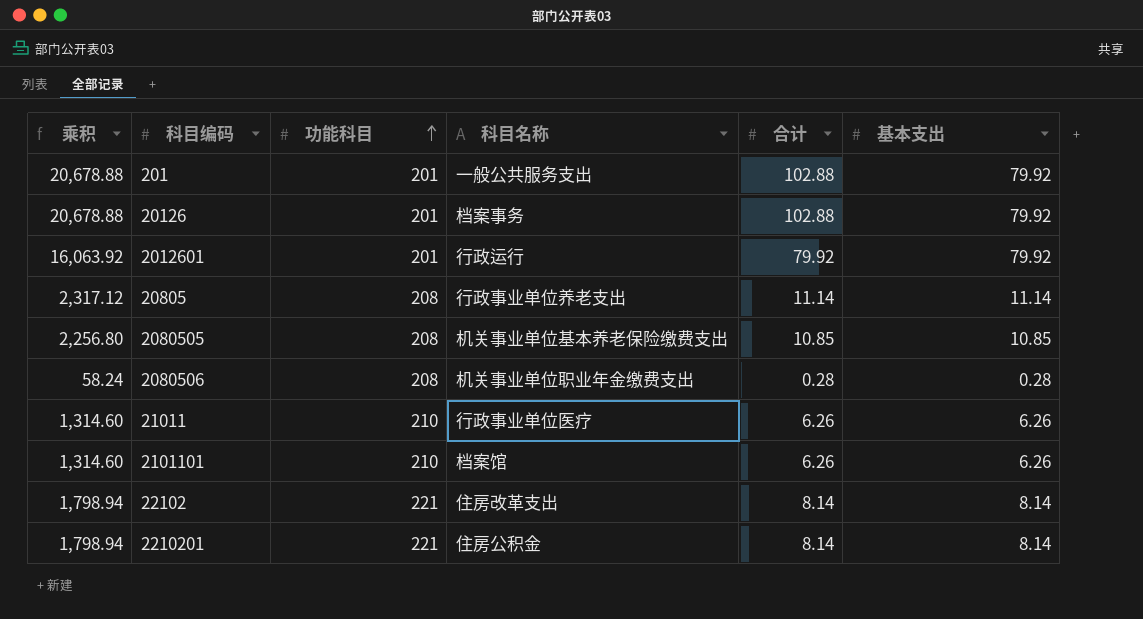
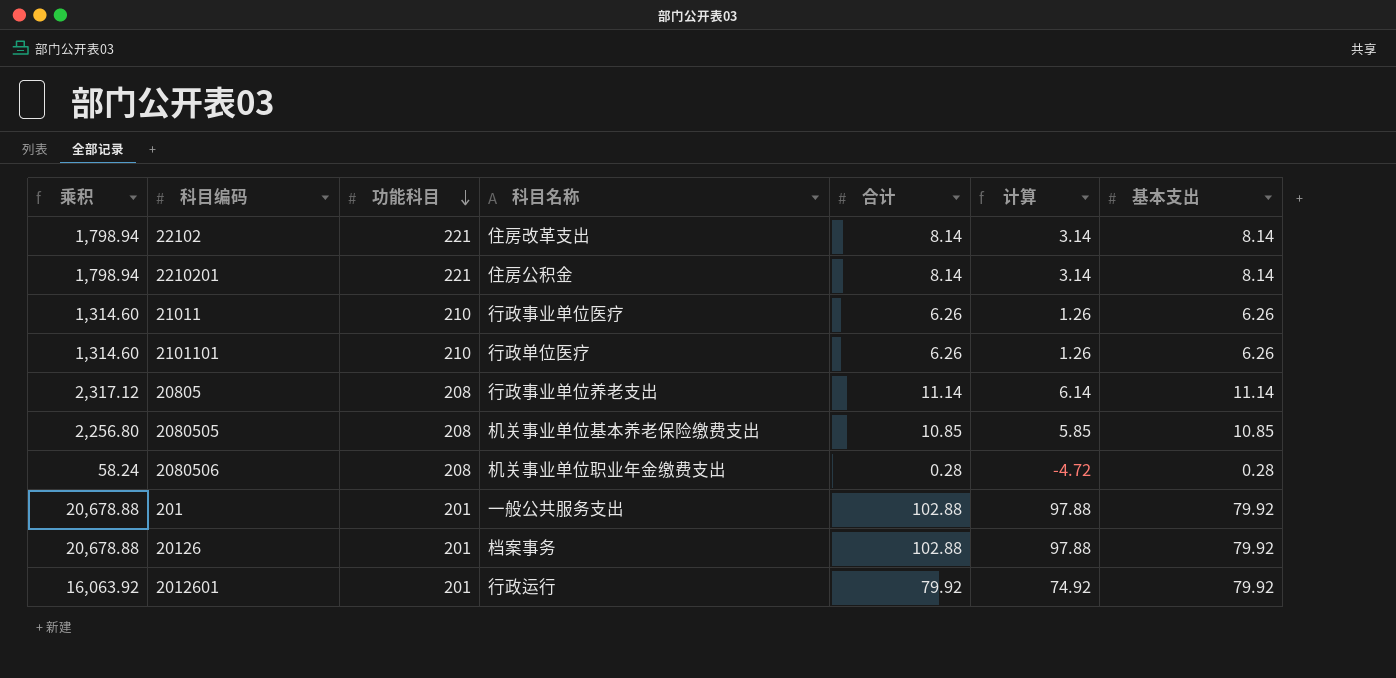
row order: 功能科目 ascending -> 功能科目 descending
column 计算 | formula: none -> [合计] - 5
2101101 | 科目名称: 档案馆 -> 行政单位医疗

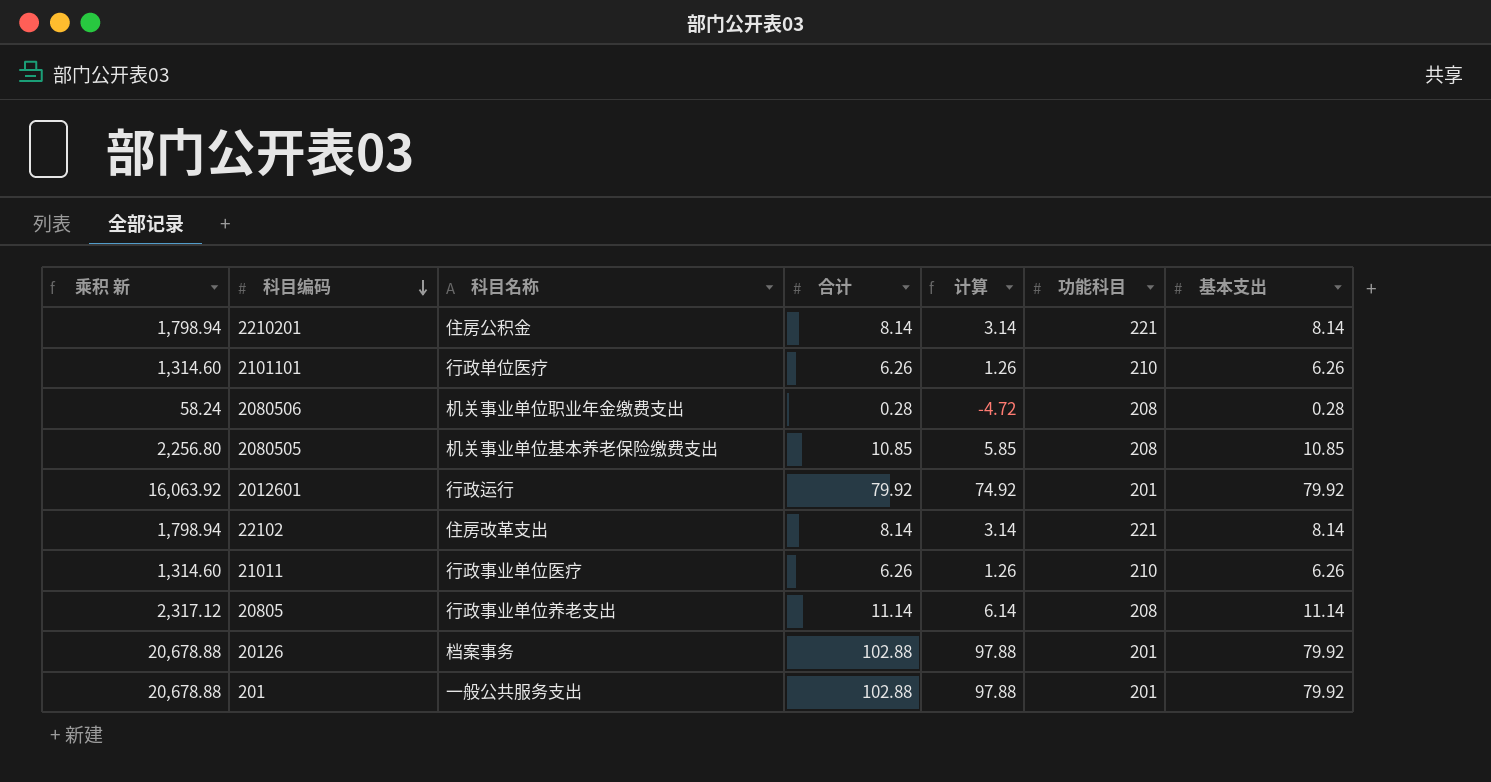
row order: 功能科目 descending -> 科目编码 descending
column name: 乘积 -> 乘积 新
column 功能科目 | position: 3 -> 6

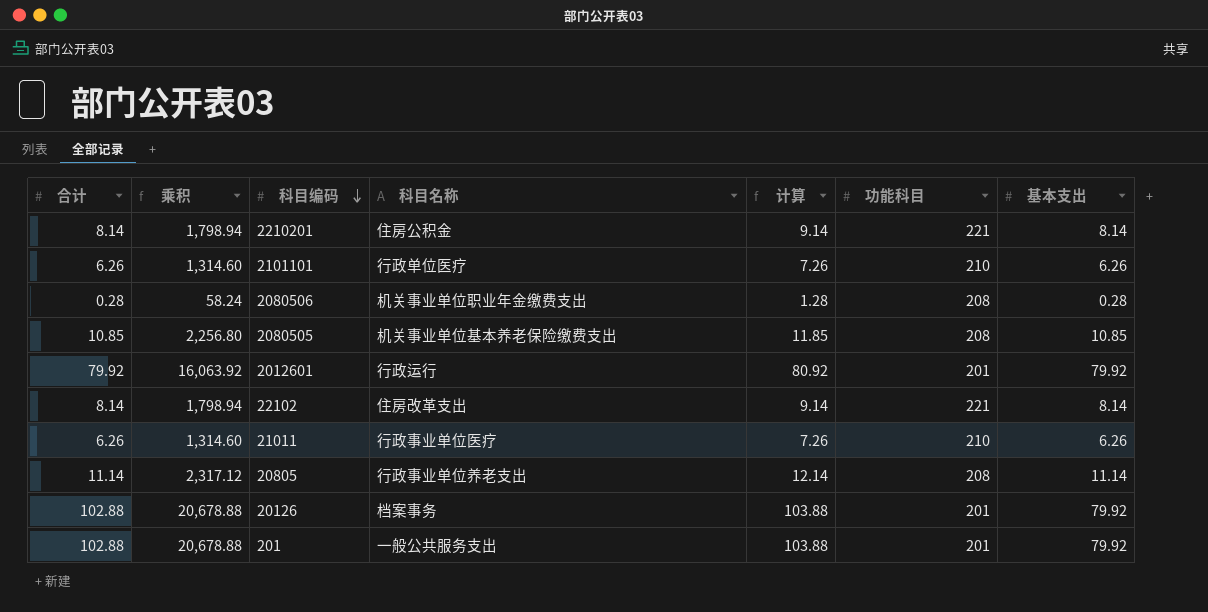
column 合计 | position: 4 -> 1
column name: 乘积 新 -> 乘积
column 计算 | formula: [合计] - 5 -> [合计] + 1

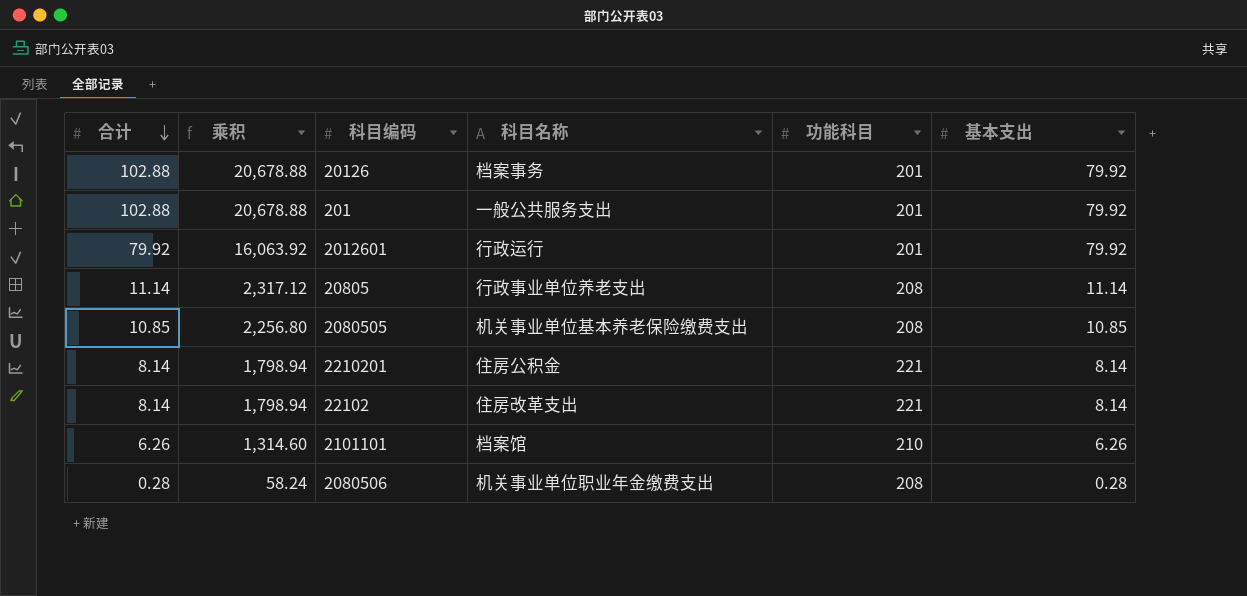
row order: 科目编码 descending -> 合计 descending
column 计算 | formula: [合计] + 1 -> none
row 21011: 6.26 | 1,314.60 | 行政事业单位医疗 | 7.26 | 210 | 6.26 -> none
2101101 | 科目名称: 行政单位医疗 -> 档案馆

